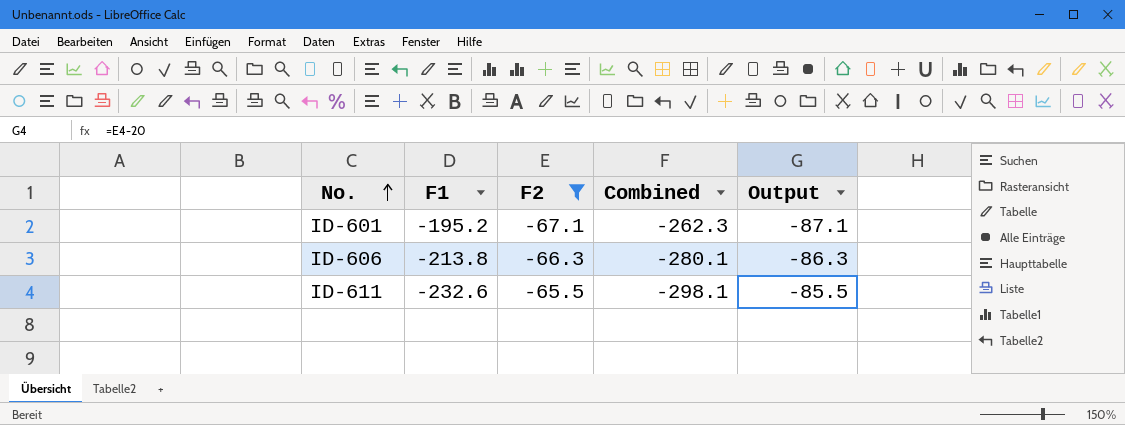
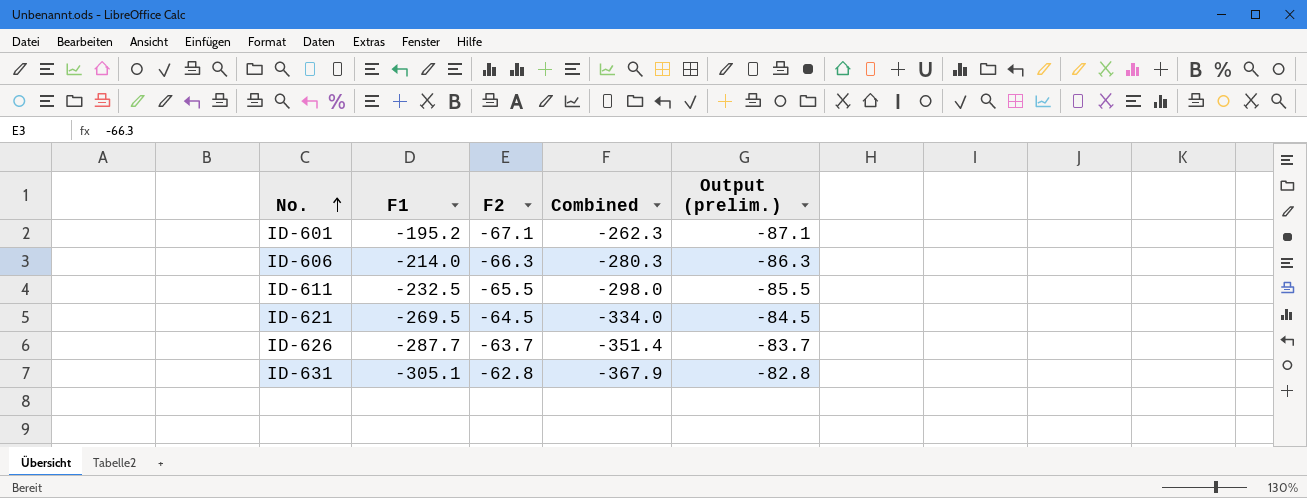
filter: F2 <= -65.5 -> none
column name: Output -> Output (prelim.)
ID-606 | F1: -213.8 -> -214.0
ID-606 | Combined: -280.1 -> -280.3
ID-611 | F1: -232.6 -> -232.5
ID-611 | Combined: -298.1 -> -298.0

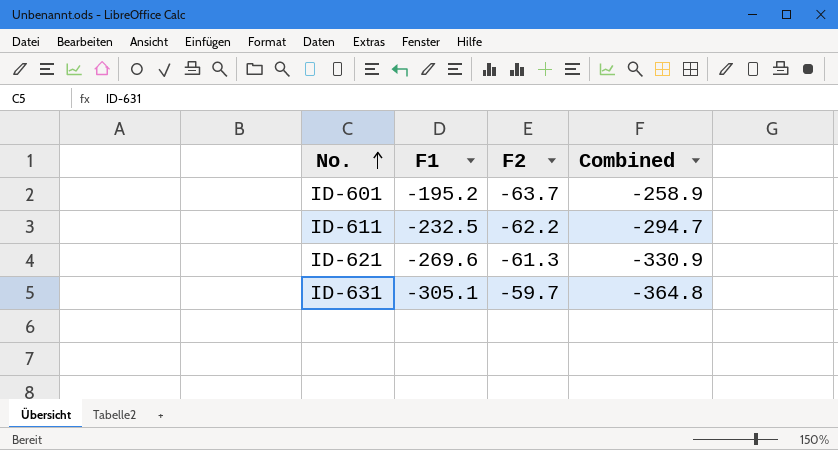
column Output (prelim.) | formula: [F2] - 20 -> none
row ID-606: -214.0 | -66.3 | -280.3 | -86.3 -> none
row ID-626: -287.7 | -63.7 | -351.4 | -83.7 -> none
ID-601 | F2: -67.1 -> -63.7
ID-601 | Combined: -262.3 -> -258.9
ID-611 | F2: -65.5 -> -62.2
ID-611 | Combined: -298.0 -> -294.7
ID-621 | F1: -269.5 -> -269.6
ID-621 | F2: -64.5 -> -61.3
ID-621 | Combined: -334.0 -> -330.9
ID-631 | F2: -62.8 -> -59.7
ID-631 | Combined: -367.9 -> -364.8

